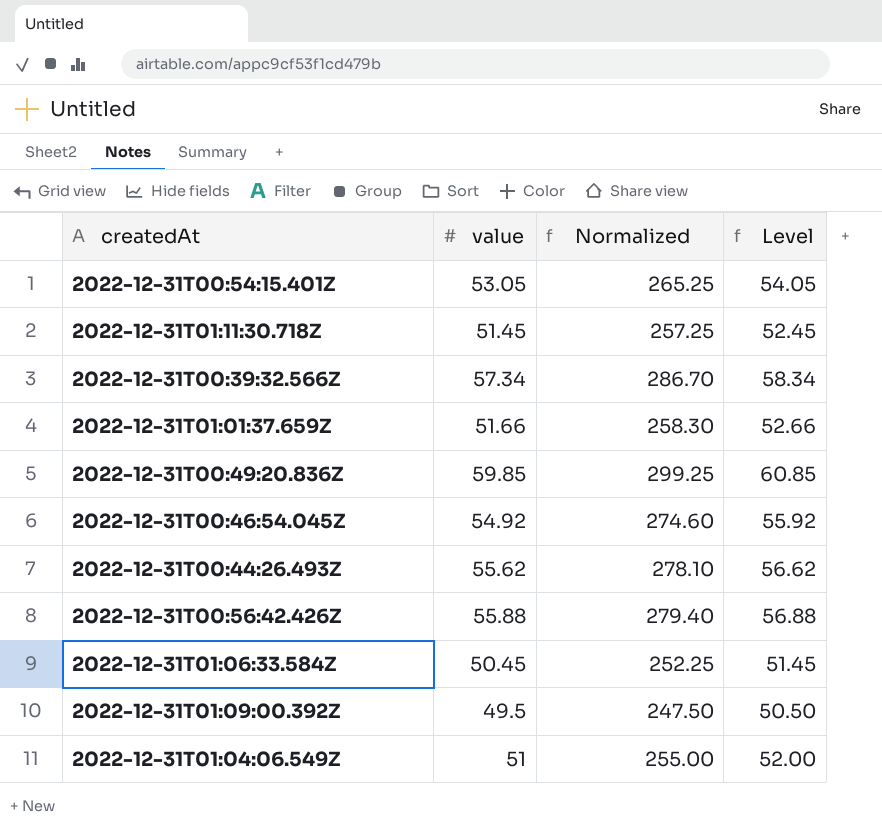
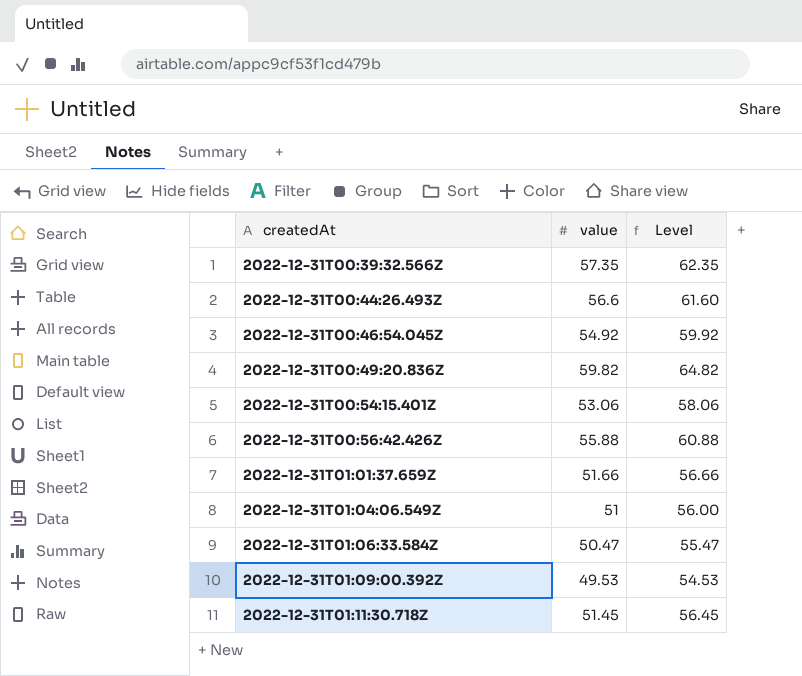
row order: none -> createdAt ascending
column Normalized | formula: [value] * 5 -> none
column Level | formula: [value] + 1 -> [value] + 5
2022-12-31T00:39:32.566Z | value: 57.34 -> 57.35
2022-12-31T00:44:26.493Z | value: 55.62 -> 56.6
2022-12-31T00:49:20.836Z | value: 59.85 -> 59.82
2022-12-31T00:54:15.401Z | value: 53.05 -> 53.06
2022-12-31T01:06:33.584Z | value: 50.45 -> 50.47
2022-12-31T01:09:00.392Z | value: 49.5 -> 49.53

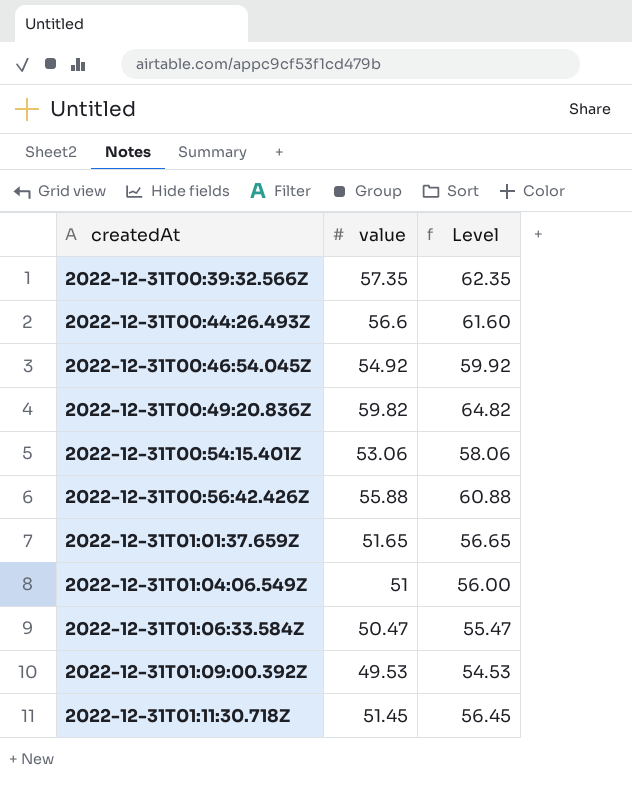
2022-12-31T01:01:37.659Z | value: 51.66 -> 51.65
2022-12-31T01:01:37.659Z | Level: 56.66 -> 56.65

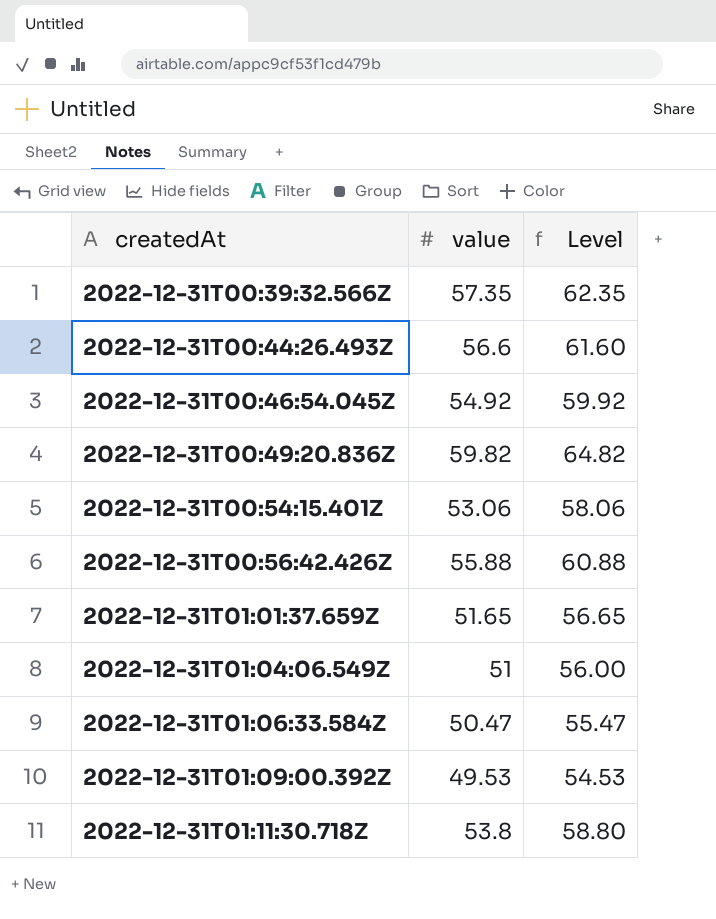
2022-12-31T01:11:30.718Z | value: 51.45 -> 53.8
2022-12-31T01:11:30.718Z | Level: 56.45 -> 58.80

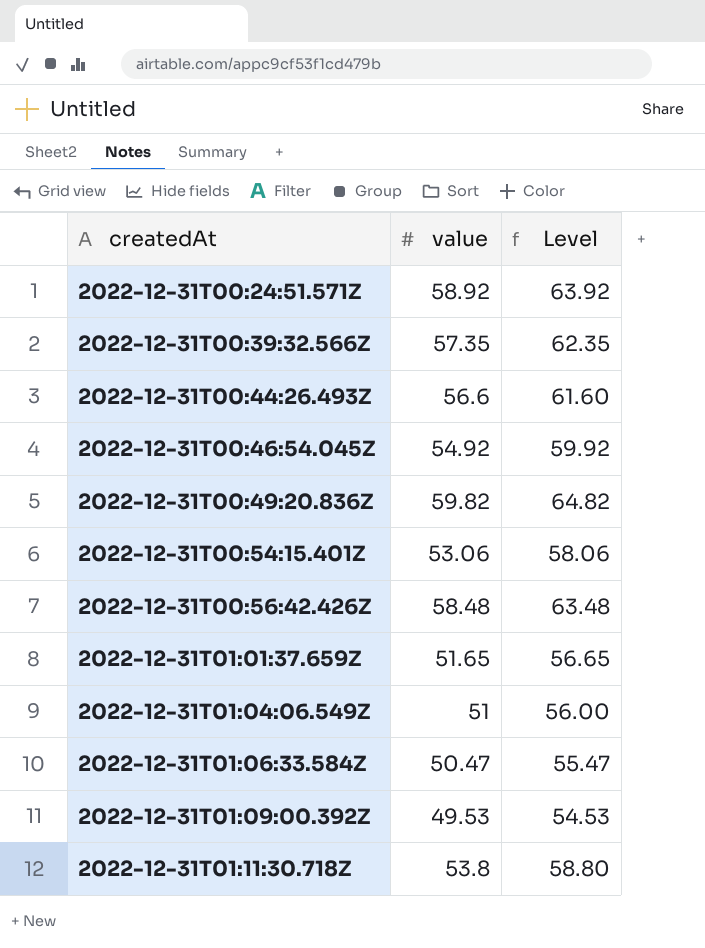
row 2022-12-31T00:24:51.571Z: none -> 58.92 | 63.92
2022-12-31T00:56:42.426Z | value: 55.88 -> 58.48
2022-12-31T00:56:42.426Z | Level: 60.88 -> 63.48

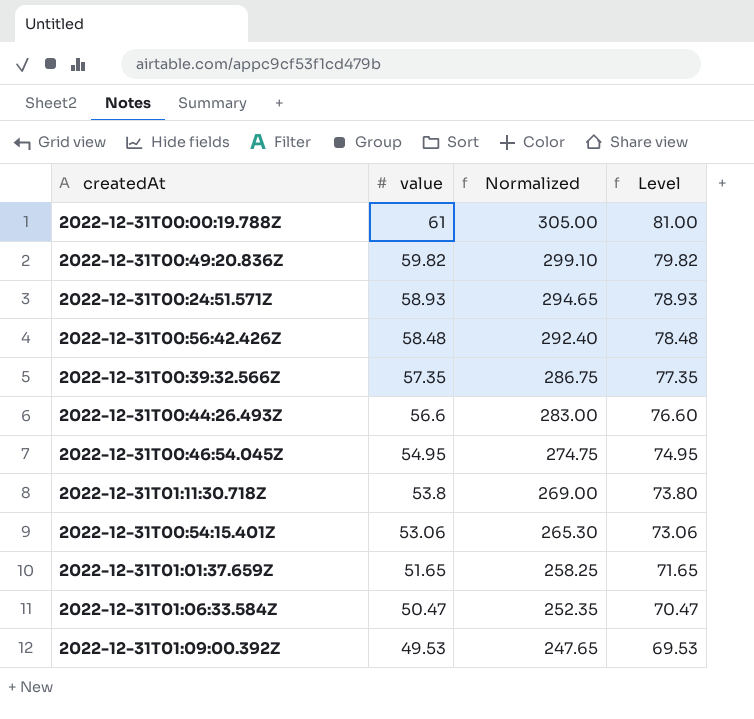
row order: createdAt ascending -> value descending
column Normalized | formula: none -> [value] * 5
column Level | formula: [value] + 5 -> [value] + 20
row 2022-12-31T01:04:06.549Z: 51 | 56.00 -> none
row 2022-12-31T00:00:19.788Z: none -> 61 | 305.00 | 81.00
2022-12-31T00:24:51.571Z | value: 58.92 -> 58.93
2022-12-31T00:46:54.045Z | value: 54.92 -> 54.95

